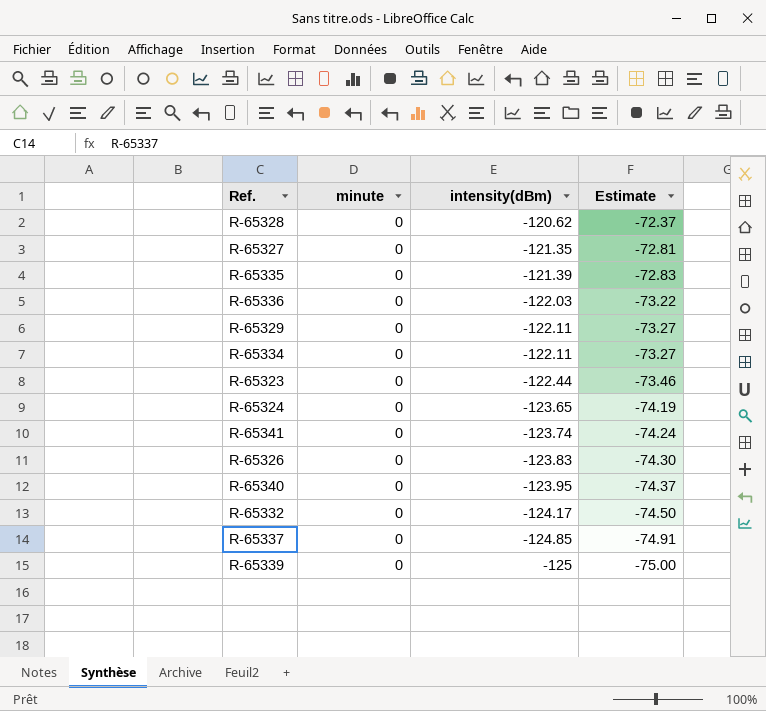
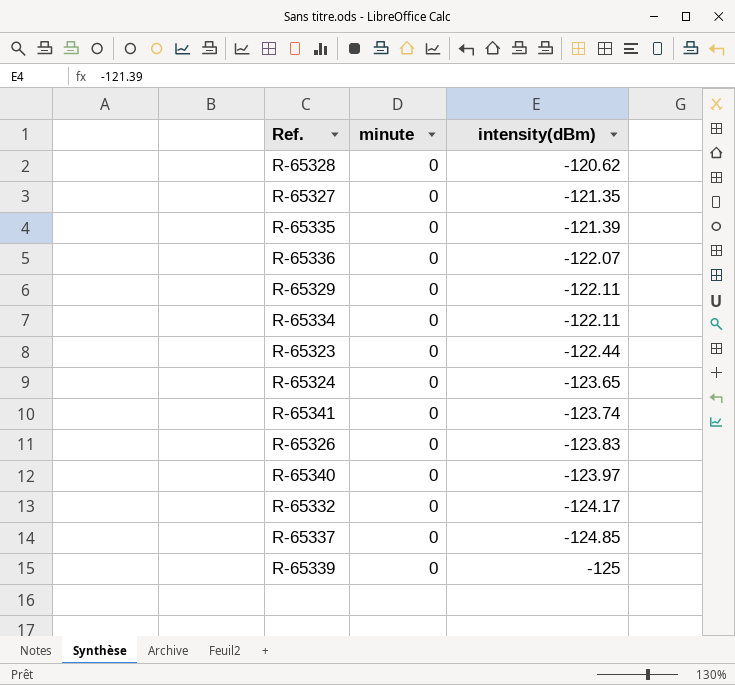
column Estimate | formula: [intensity(dBm)] * 0.6 -> none
R-65336 | intensity(dBm): -122.03 -> -122.07
R-65340 | intensity(dBm): -123.95 -> -123.97

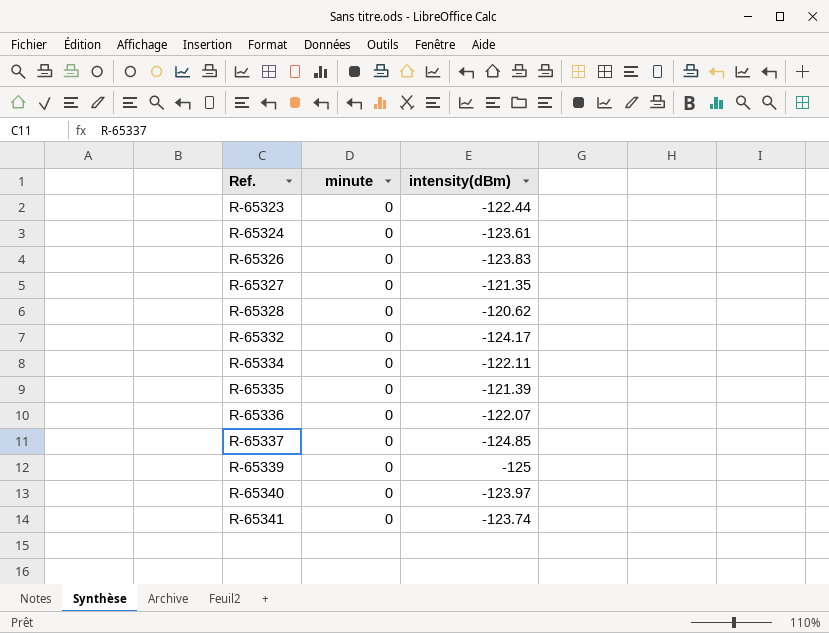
row order: intensity(dBm) descending -> Ref. ascending
row R-65329: 0 | -122.11 -> none
R-65324 | intensity(dBm): -123.65 -> -123.61

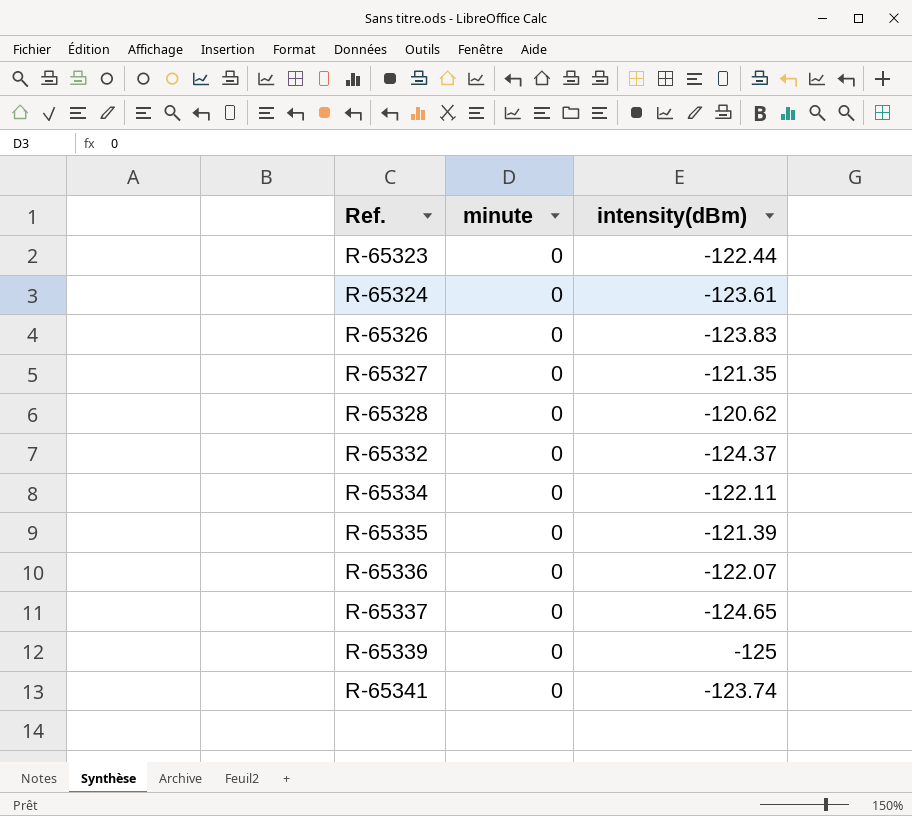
row R-65340: 0 | -123.97 -> none
R-65332 | intensity(dBm): -124.17 -> -124.37
R-65337 | intensity(dBm): -124.85 -> -124.65

